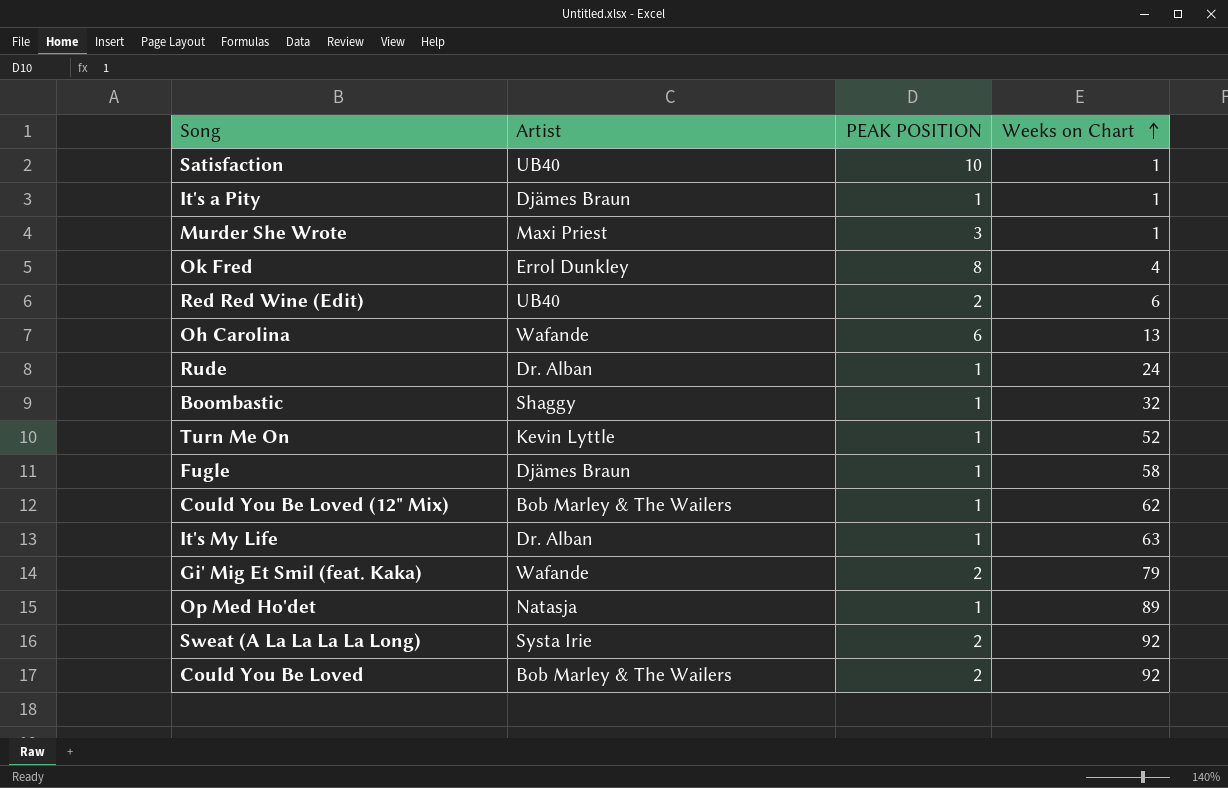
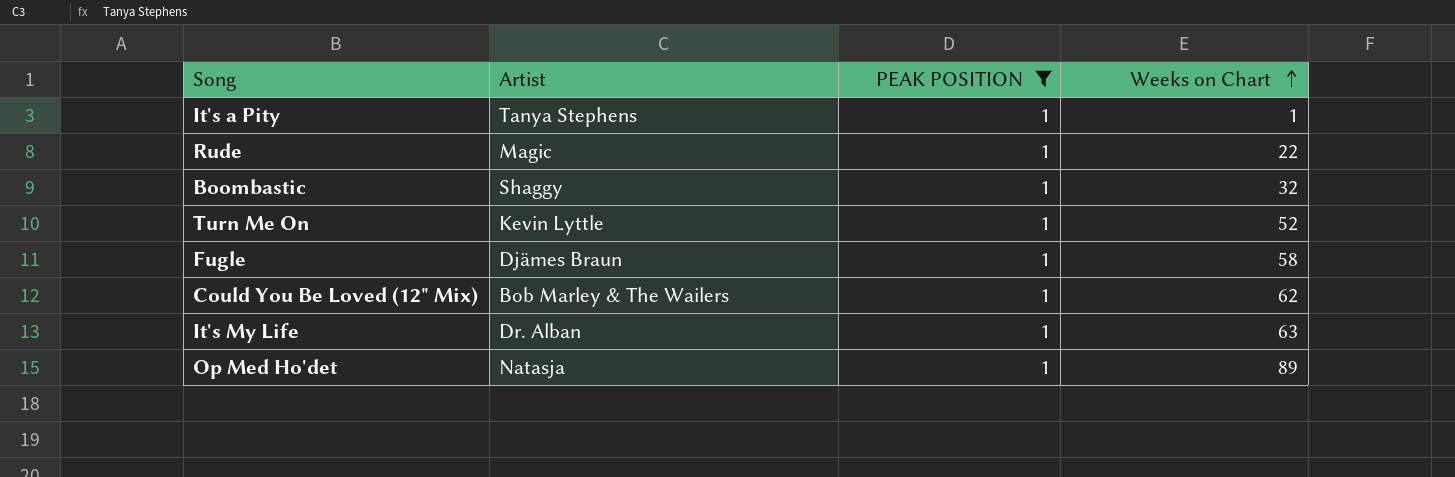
filter: none -> PEAK POSITION = 1
It's a Pity | Artist: Djämes Braun -> Tanya Stephens
Rude | Artist: Dr. Alban -> Magic
Rude | Weeks on Chart: 24 -> 22

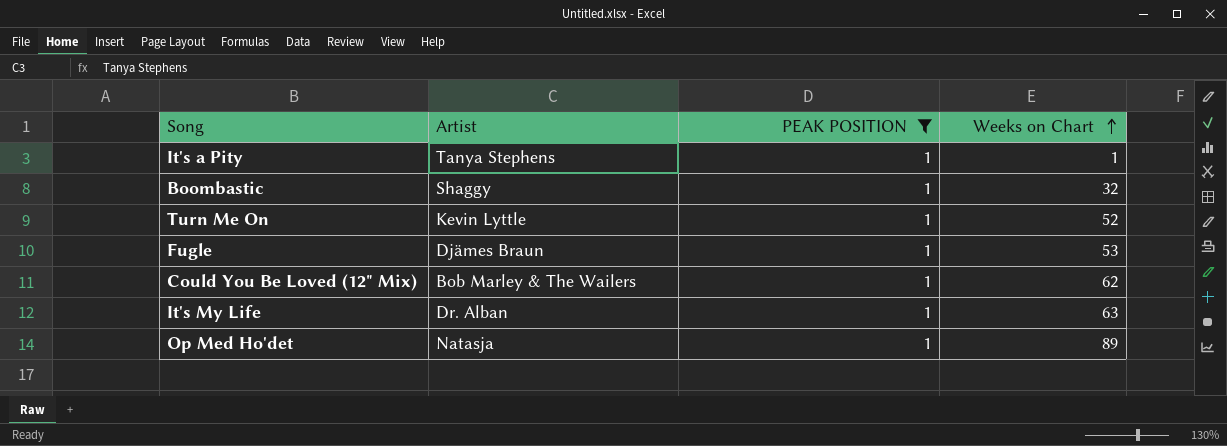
row Rude: Magic | 1 | 22 -> none
Fugle | Weeks on Chart: 58 -> 53

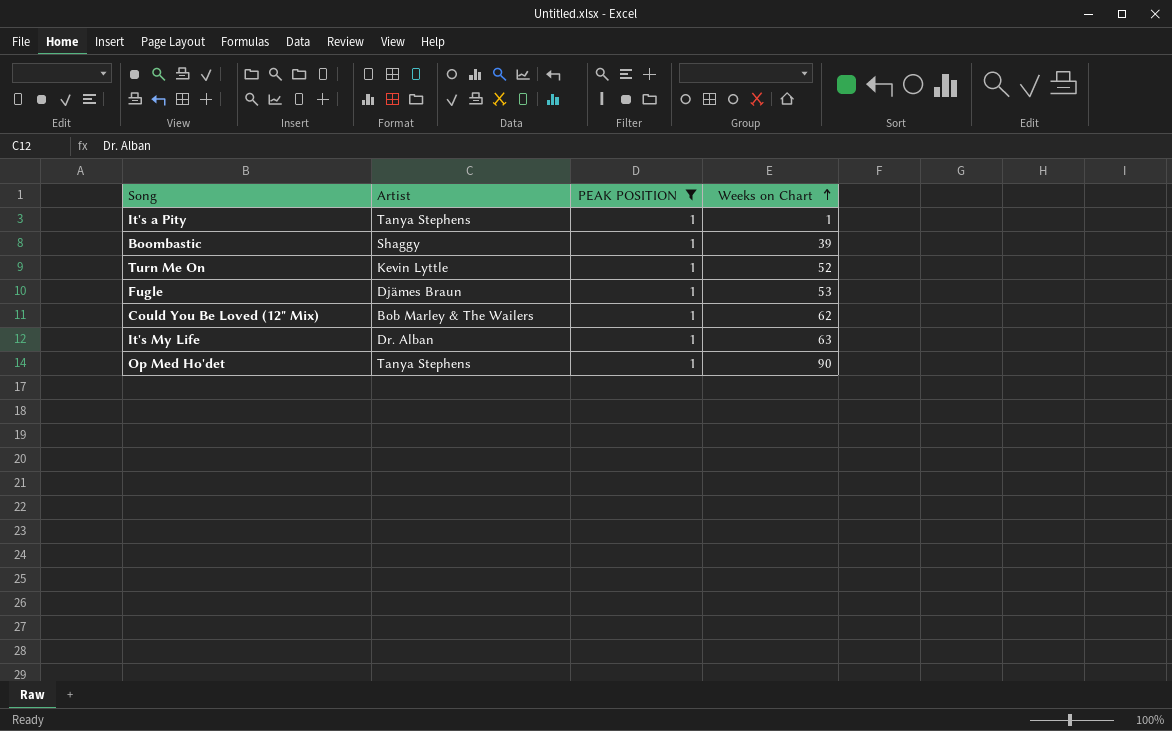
Boombastic | Weeks on Chart: 32 -> 39
Op Med Ho'det | Artist: Natasja -> Tanya Stephens
Op Med Ho'det | Weeks on Chart: 89 -> 90

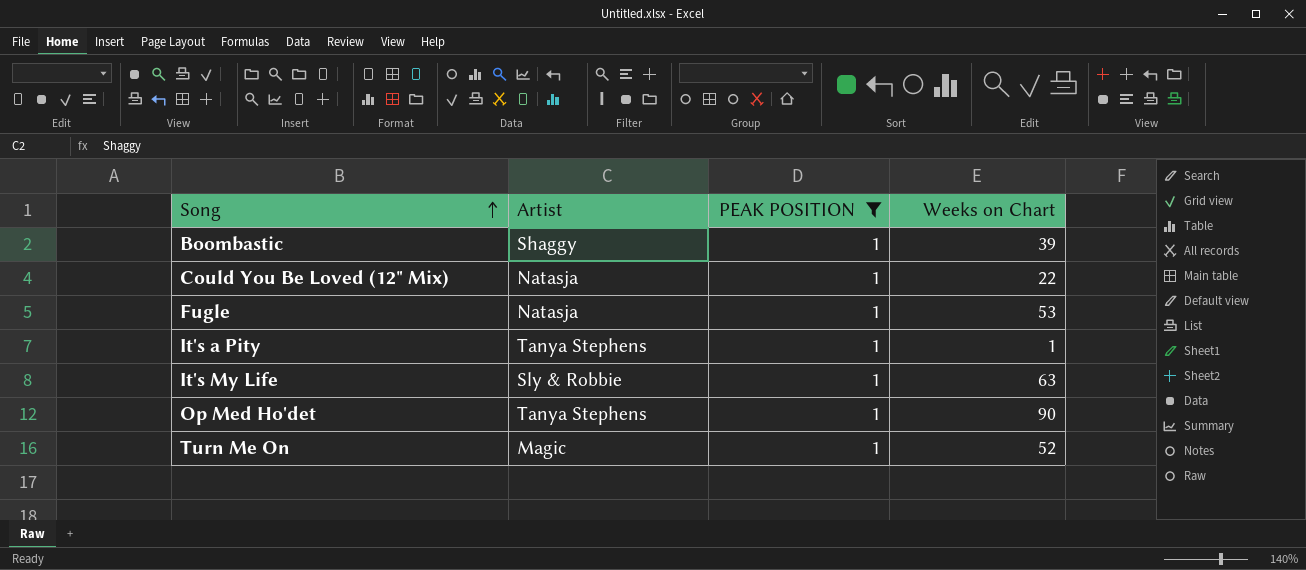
row order: Weeks on Chart ascending -> Song ascending
Could You Be Loved (12" Mix) | Artist: Bob Marley & The Wailers -> Natasja
Could You Be Loved (12" Mix) | Weeks on Chart: 62 -> 22
Fugle | Artist: Djämes Braun -> Natasja
It's My Life | Artist: Dr. Alban -> Sly & Robbie
Turn Me On | Artist: Kevin Lyttle -> Magic

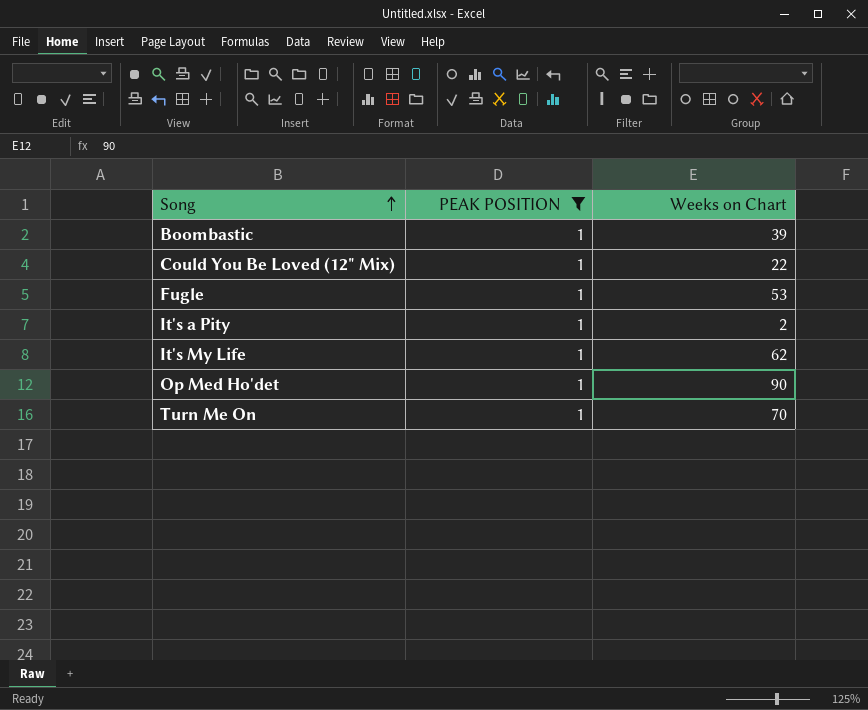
column Artist | position: 2 -> none
It's a Pity | Weeks on Chart: 1 -> 2
It's My Life | Weeks on Chart: 63 -> 62
Turn Me On | Weeks on Chart: 52 -> 70

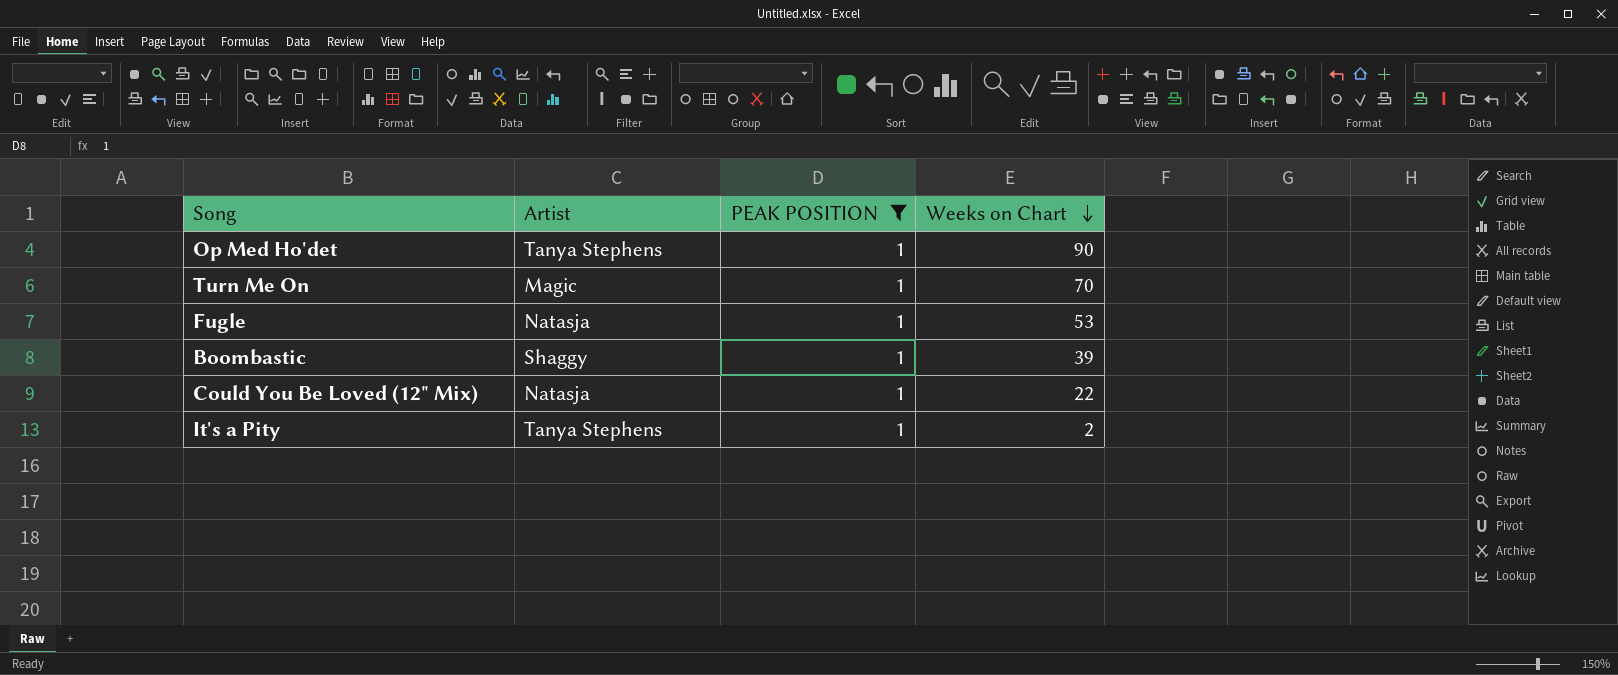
row order: Song ascending -> Weeks on Chart descending
column Artist | position: none -> 2
row It's My Life: 1 | 62 -> none

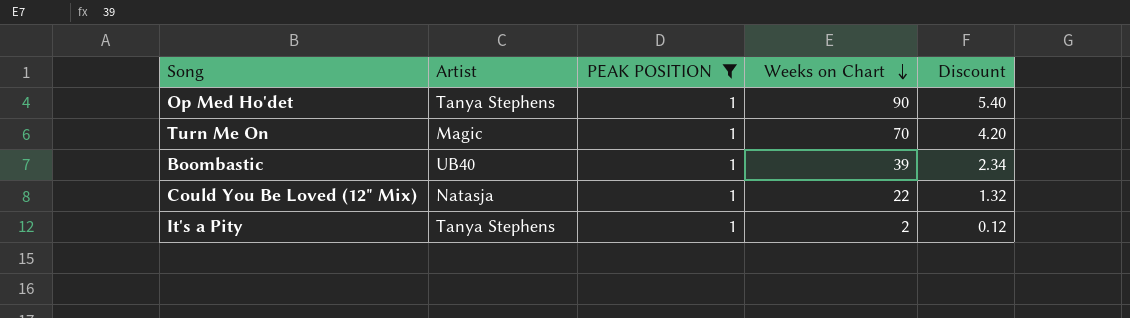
column Discount | formula: none -> [Weeks on Chart] * 0.06
row Fugle: Natasja | 1 | 53 -> none
Boombastic | Artist: Shaggy -> UB40

